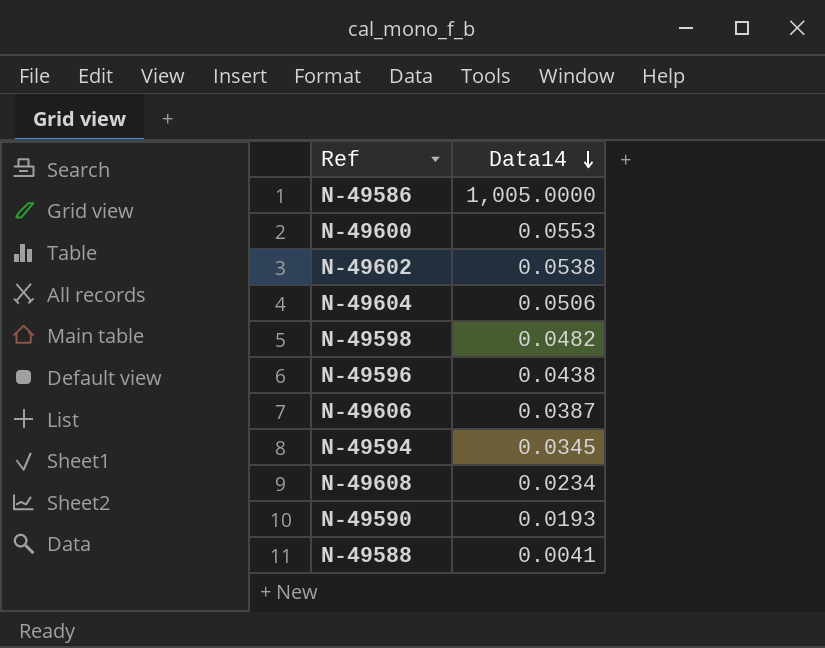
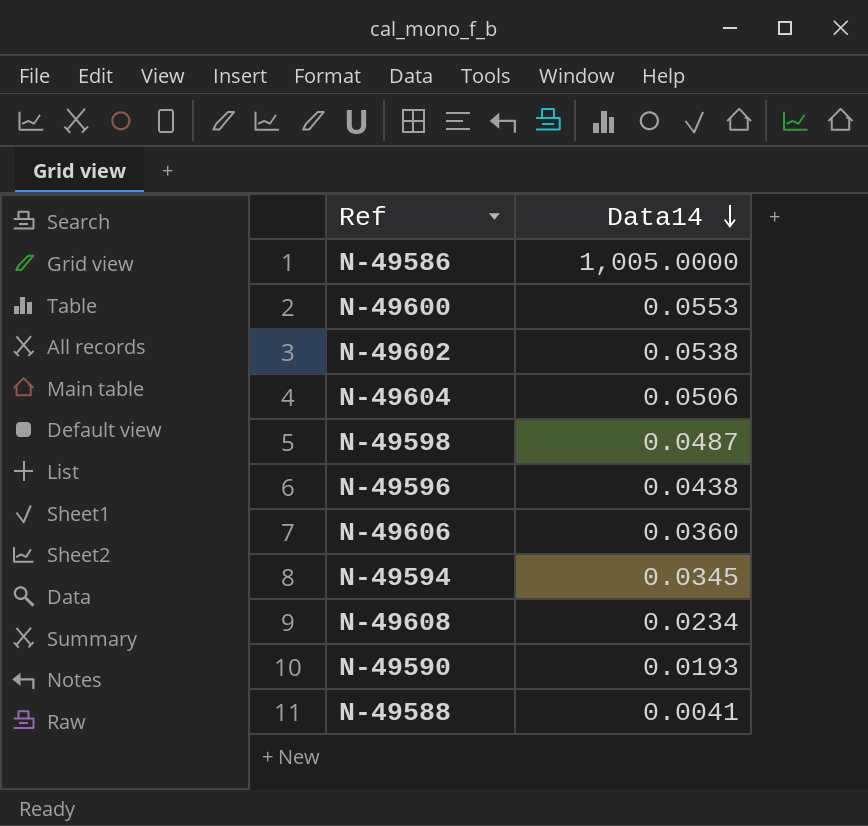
N-49598 | Data14: 0.0482 -> 0.0487
N-49606 | Data14: 0.0387 -> 0.0360

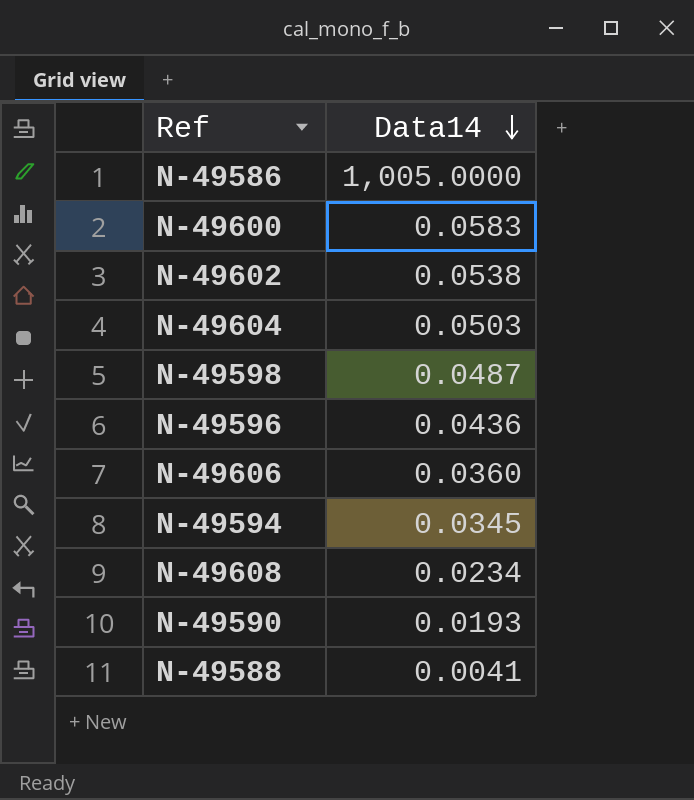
N-49600 | Data14: 0.0553 -> 0.0583
N-49604 | Data14: 0.0506 -> 0.0503
N-49596 | Data14: 0.0438 -> 0.0436

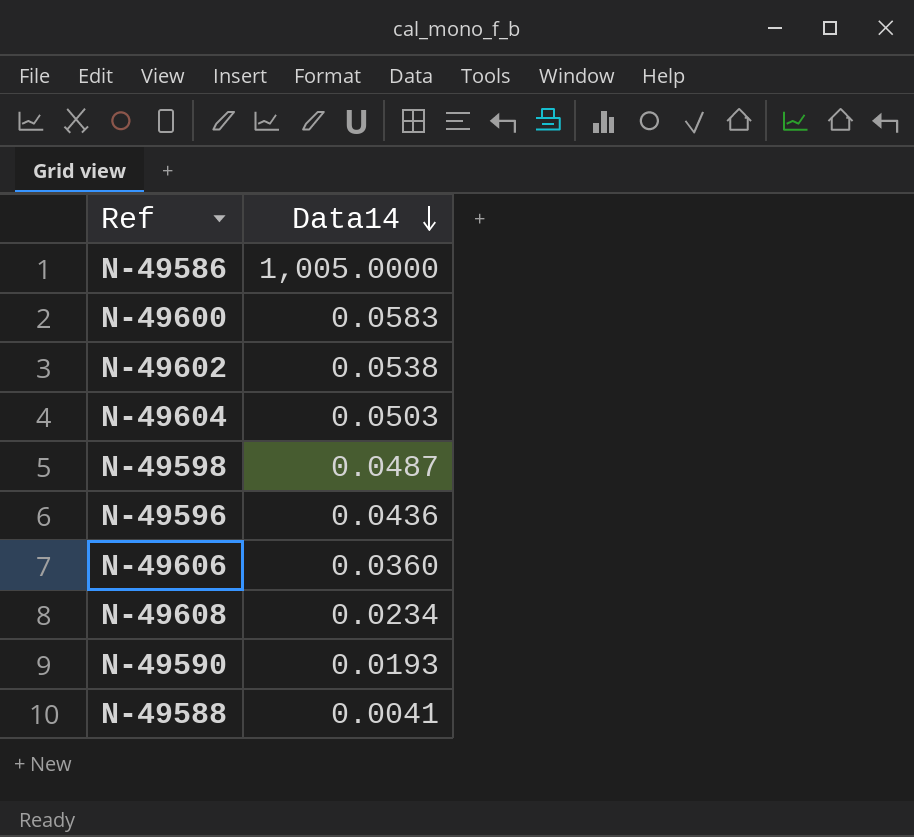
row N-49594: 0.0345 -> none

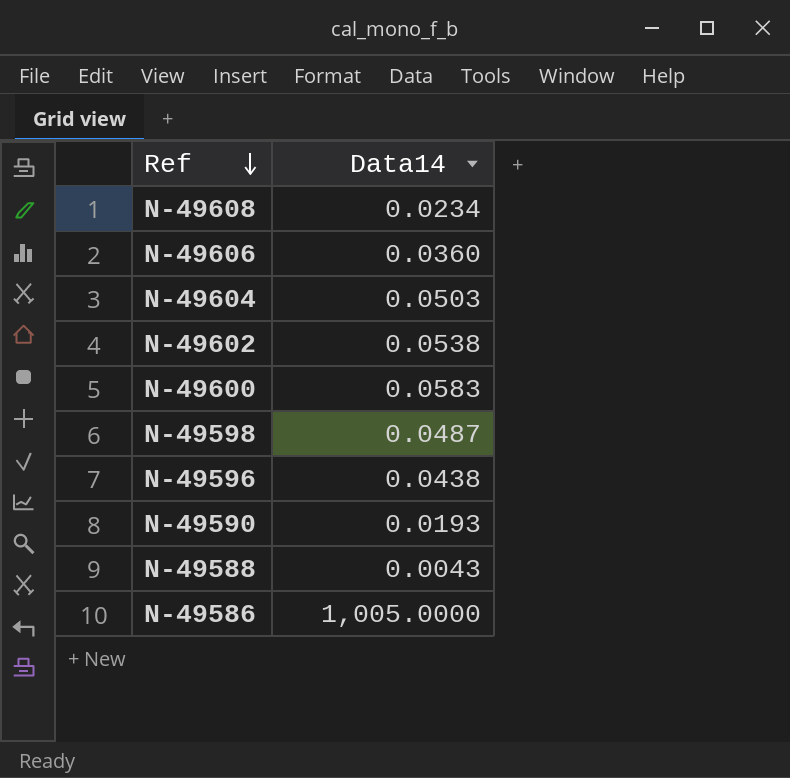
row order: Data14 descending -> Ref descending
N-49596 | Data14: 0.0436 -> 0.0438
N-49588 | Data14: 0.0041 -> 0.0043

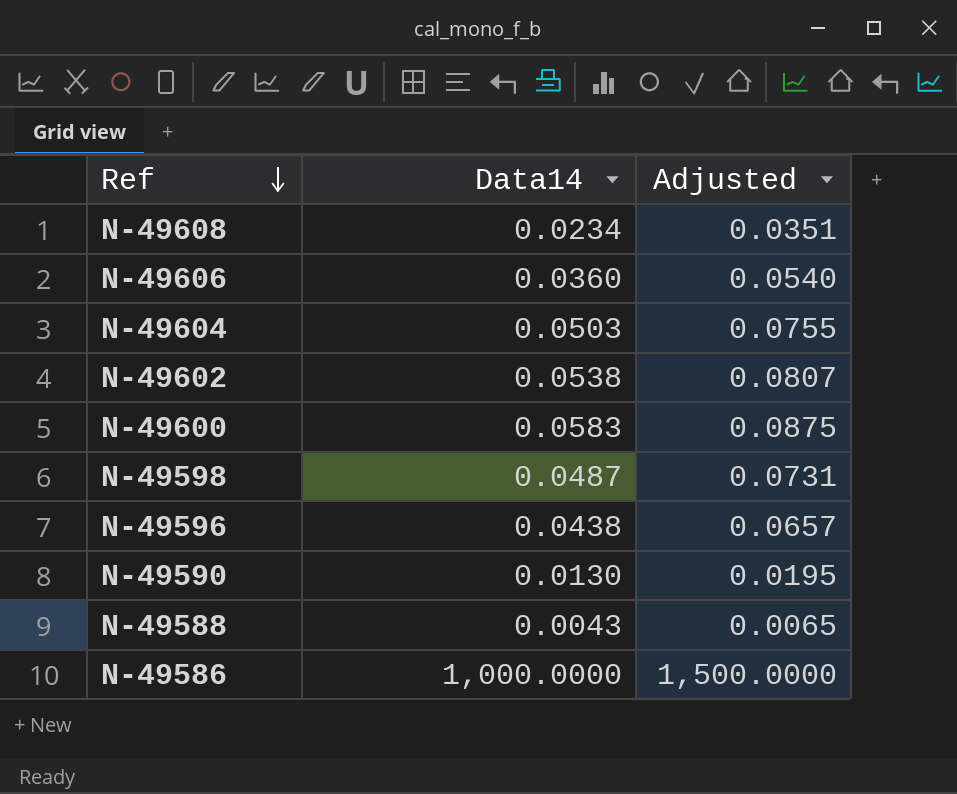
column Adjusted | formula: none -> [Data14] * 1.5
N-49590 | Data14: 0.0193 -> 0.0130
N-49586 | Data14: 1,005.0000 -> 1,000.0000

